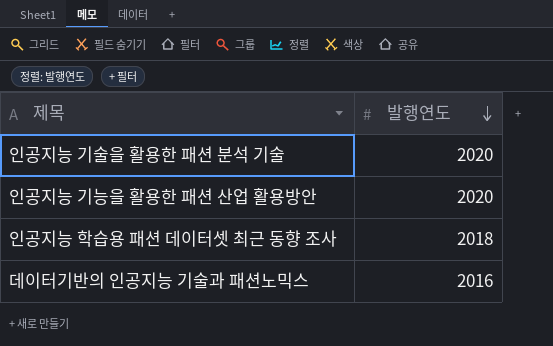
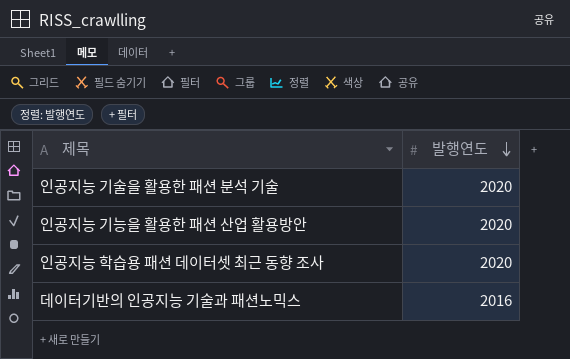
인공지능 학습용 패션 데이터셋 최근 동향 조사 | 발행연도: 2018 -> 2020

